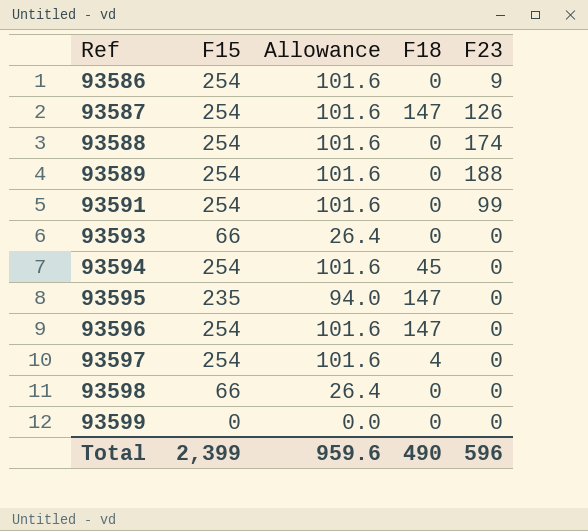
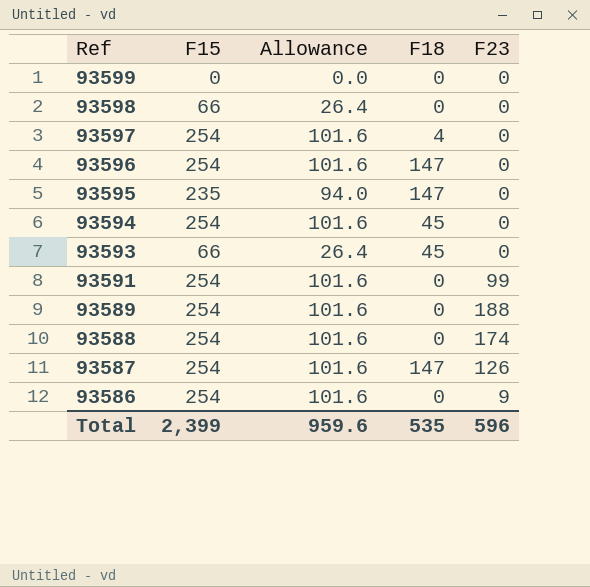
row order: Ref ascending -> Ref descending
93593 | F18: 0 -> 45
Total | F18: 490 -> 535

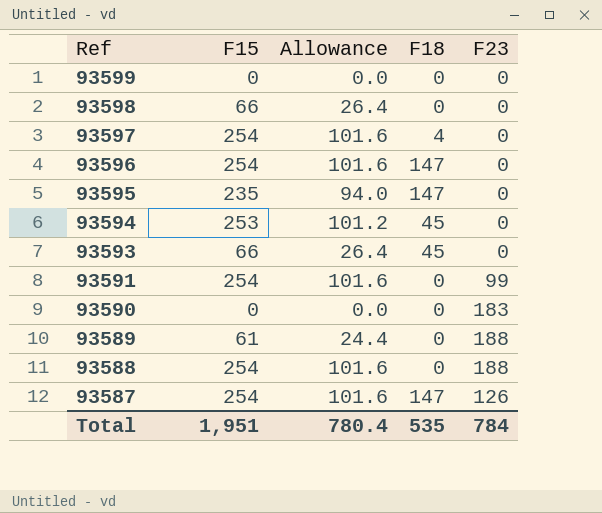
row 93586: 254 | 101.6 | 0 | 9 -> none
93594 | F15: 254 -> 253
93594 | Allowance: 101.6 -> 101.2
row 93590: none -> 0 | 0.0 | 0 | 183
93589 | F15: 254 -> 61
93589 | Allowance: 101.6 -> 24.4
93588 | F23: 174 -> 188
Total | F15: 2,399 -> 1,951
Total | Allowance: 959.6 -> 780.4
Total | F23: 596 -> 784

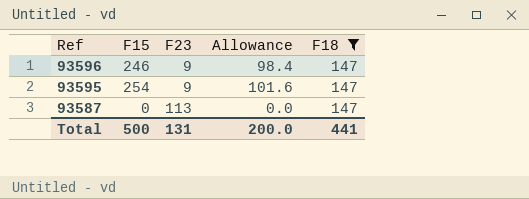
filter: none -> F18 = 147
column F23 | position: 5 -> 3
93596 | F15: 254 -> 246
93596 | F23: 0 -> 9
93596 | Allowance: 101.6 -> 98.4
93595 | F15: 235 -> 254
93595 | F23: 0 -> 9
93595 | Allowance: 94.0 -> 101.6
93587 | F15: 254 -> 0
93587 | F23: 126 -> 113
93587 | Allowance: 101.6 -> 0.0
Total | F15: 1,951 -> 500
Total | F23: 784 -> 131
Total | Allowance: 780.4 -> 200.0
Total | F18: 535 -> 441

